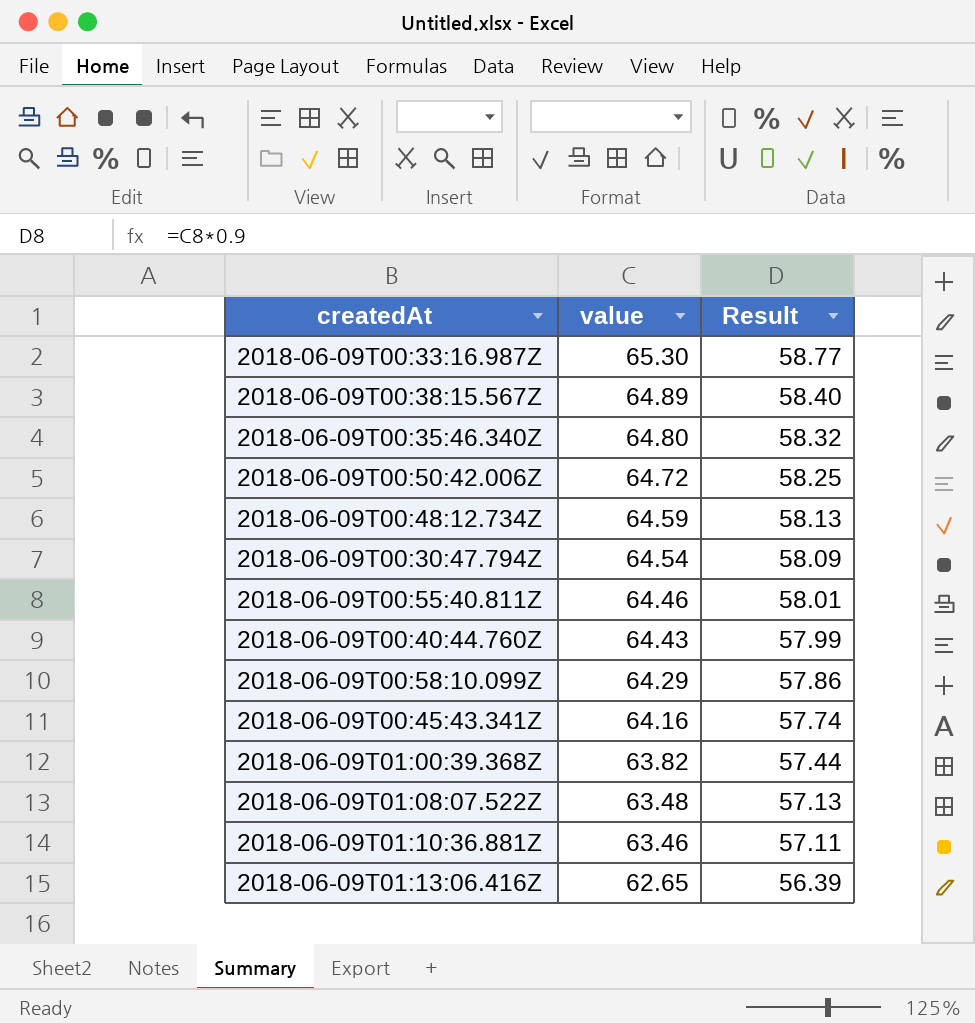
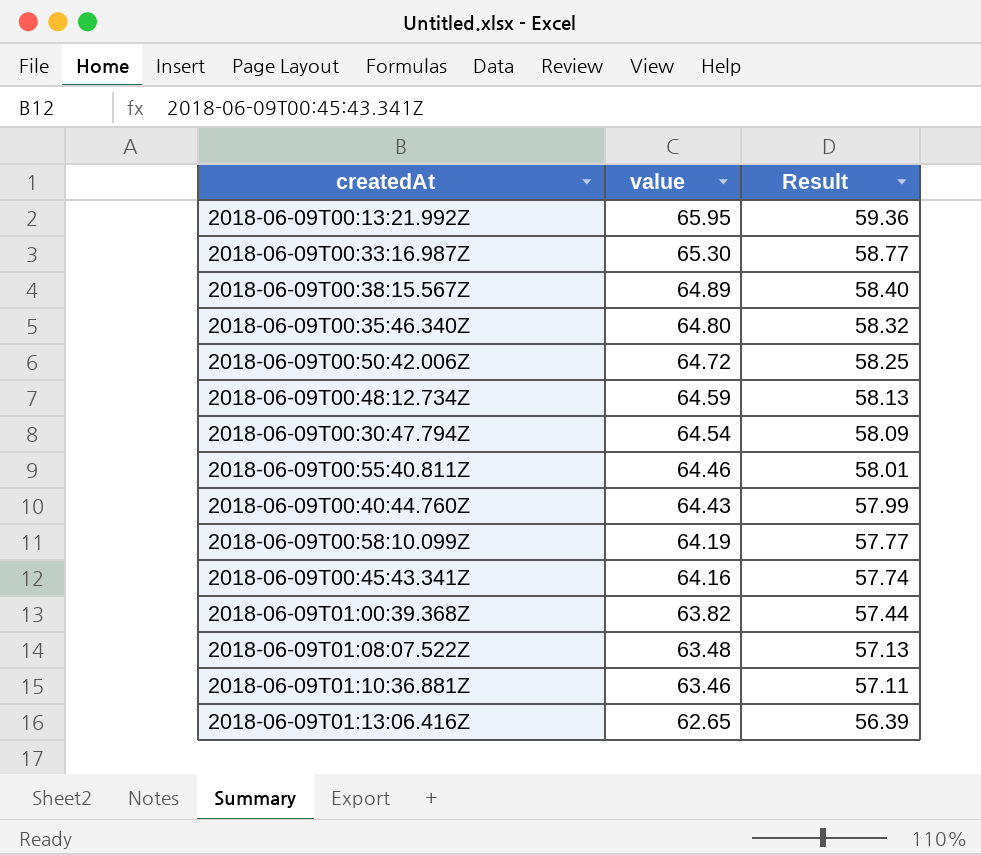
row 2018-06-09T00:13:21.992Z: none -> 65.95 | 59.36
2018-06-09T00:58:10.099Z | value: 64.29 -> 64.19
2018-06-09T00:58:10.099Z | Result: 57.86 -> 57.77

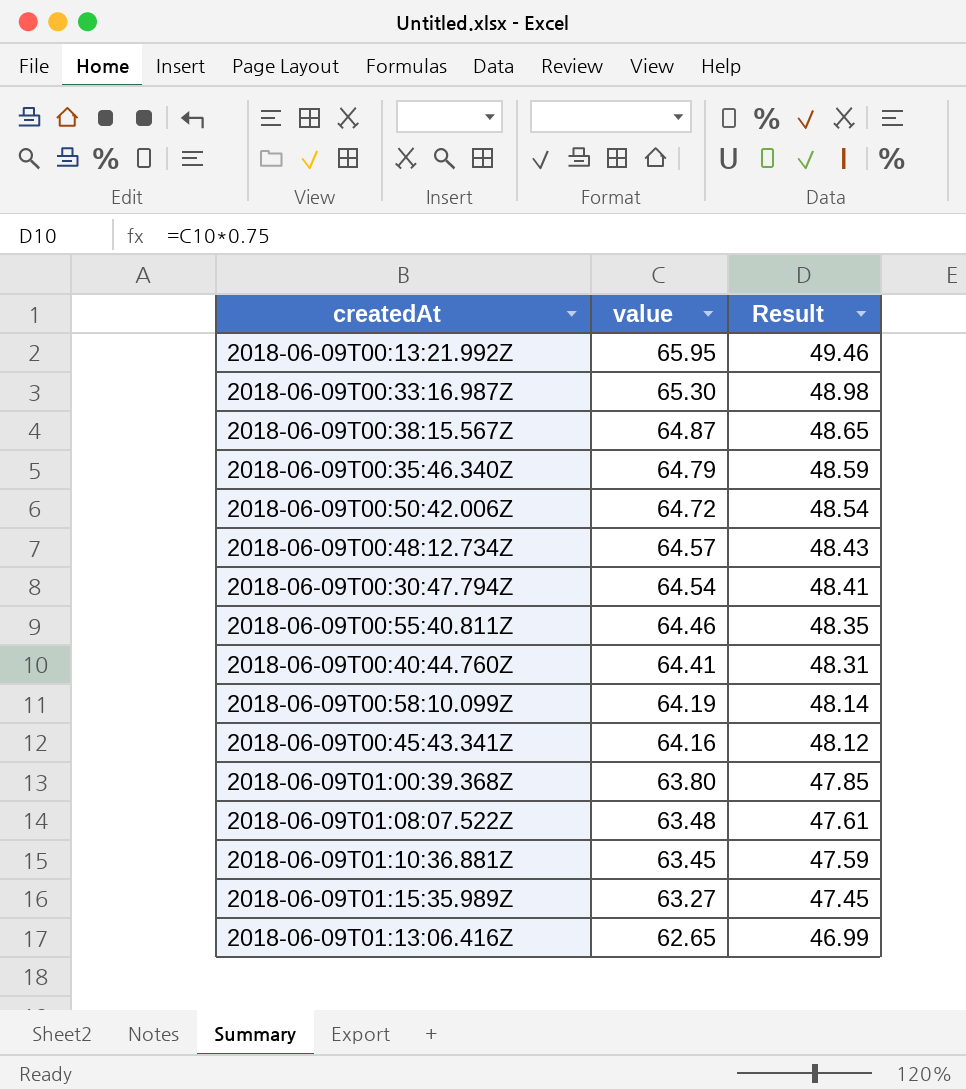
column Result | formula: [value] * 0.9 -> [value] * 0.75
2018-06-09T00:38:15.567Z | value: 64.89 -> 64.87
2018-06-09T00:35:46.340Z | value: 64.80 -> 64.79
2018-06-09T00:48:12.734Z | value: 64.59 -> 64.57
2018-06-09T00:40:44.760Z | value: 64.43 -> 64.41
2018-06-09T01:00:39.368Z | value: 63.82 -> 63.80
2018-06-09T01:10:36.881Z | value: 63.46 -> 63.45
row 2018-06-09T01:15:35.989Z: none -> 63.27 | 47.45

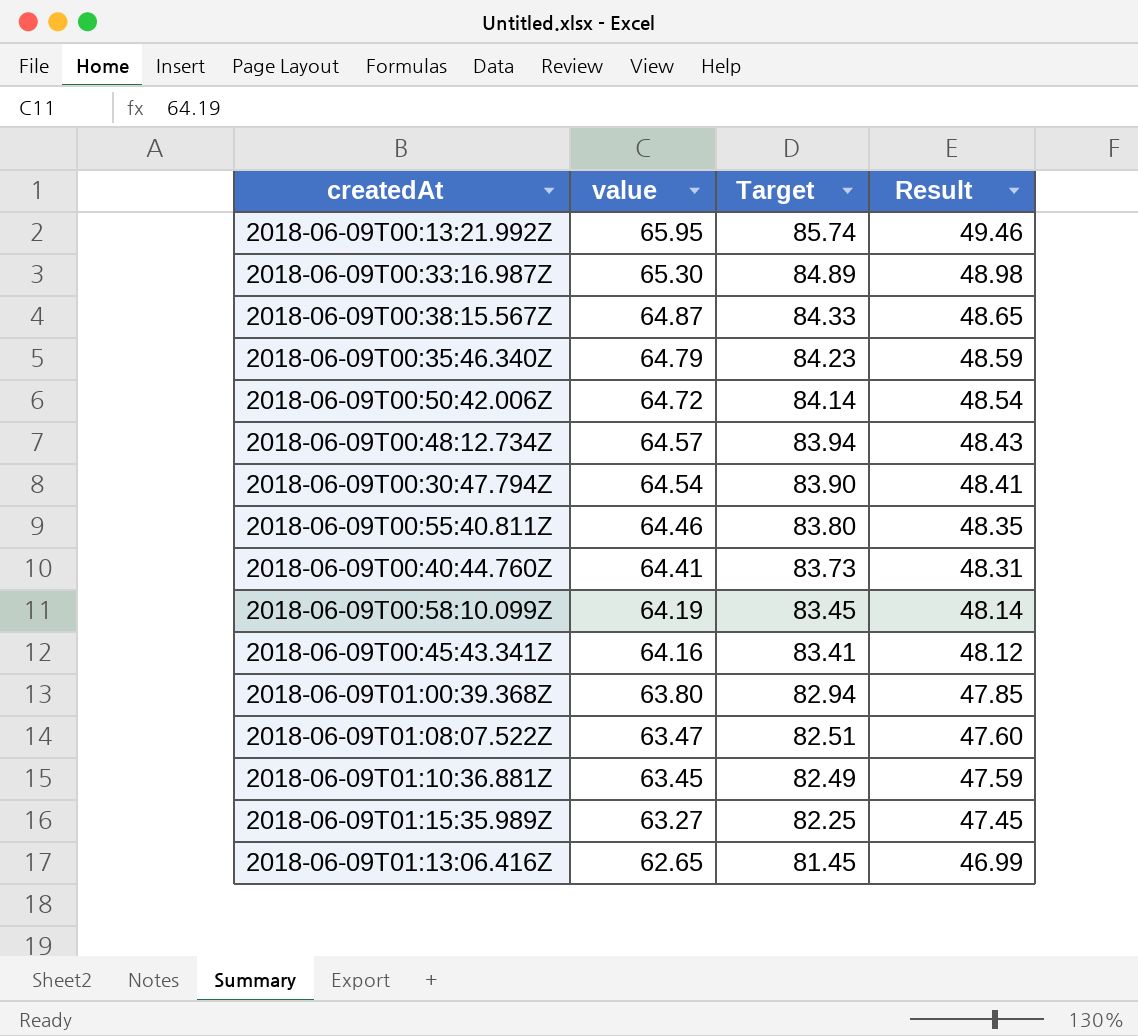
column Target | formula: none -> [value] * 1.3
2018-06-09T01:08:07.522Z | value: 63.48 -> 63.47
2018-06-09T01:08:07.522Z | Result: 47.61 -> 47.60

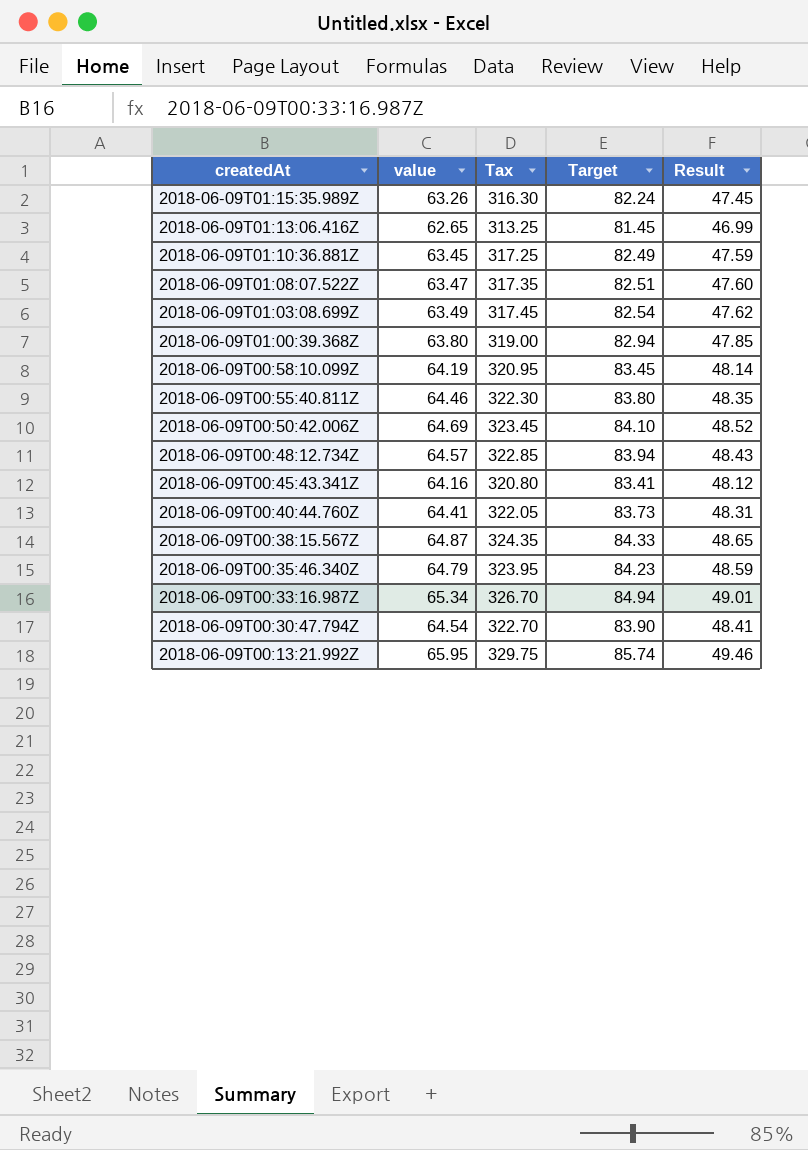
row order: value descending -> createdAt descending
column Tax | formula: none -> [value] * 5
2018-06-09T01:15:35.989Z | value: 63.27 -> 63.26
2018-06-09T01:15:35.989Z | Target: 82.25 -> 82.24
row 2018-06-09T01:03:08.699Z: none -> 63.49 | 317.45 | 82.54 | 47.62
2018-06-09T00:50:42.006Z | value: 64.72 -> 64.69
2018-06-09T00:50:42.006Z | Target: 84.14 -> 84.10
2018-06-09T00:50:42.006Z | Result: 48.54 -> 48.52
2018-06-09T00:33:16.987Z | value: 65.30 -> 65.34
2018-06-09T00:33:16.987Z | Target: 84.89 -> 84.94
2018-06-09T00:33:16.987Z | Result: 48.98 -> 49.01

